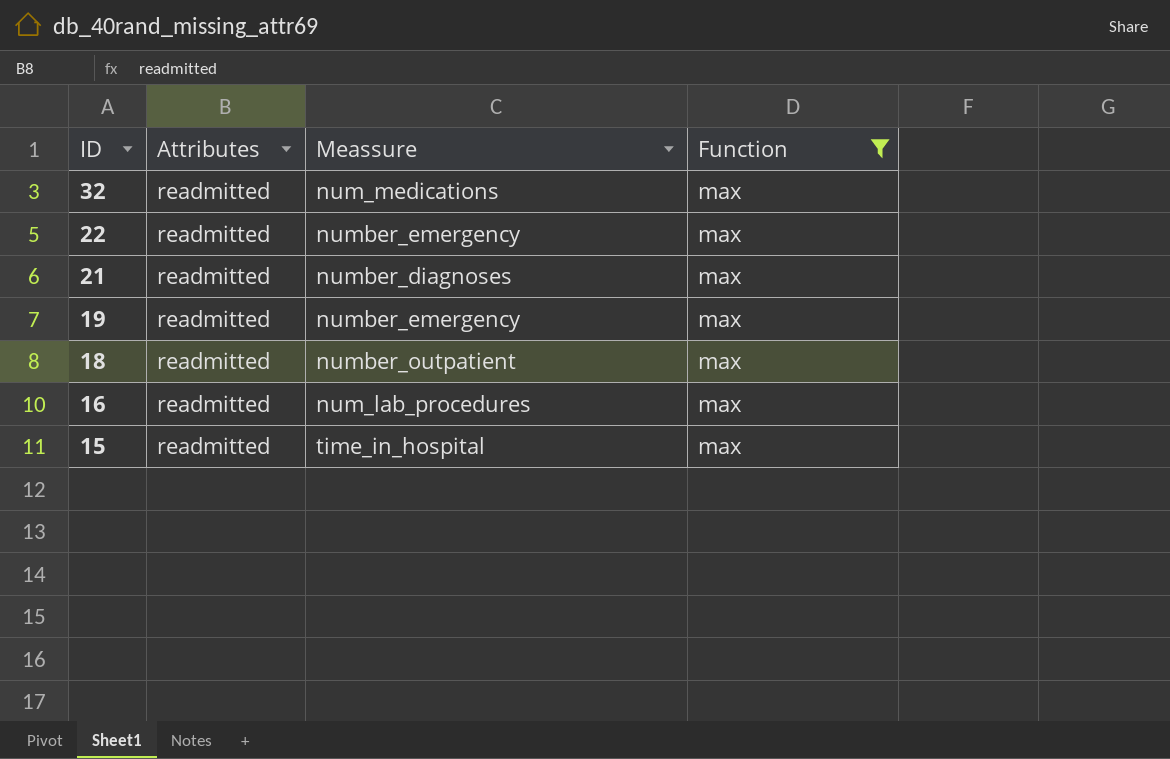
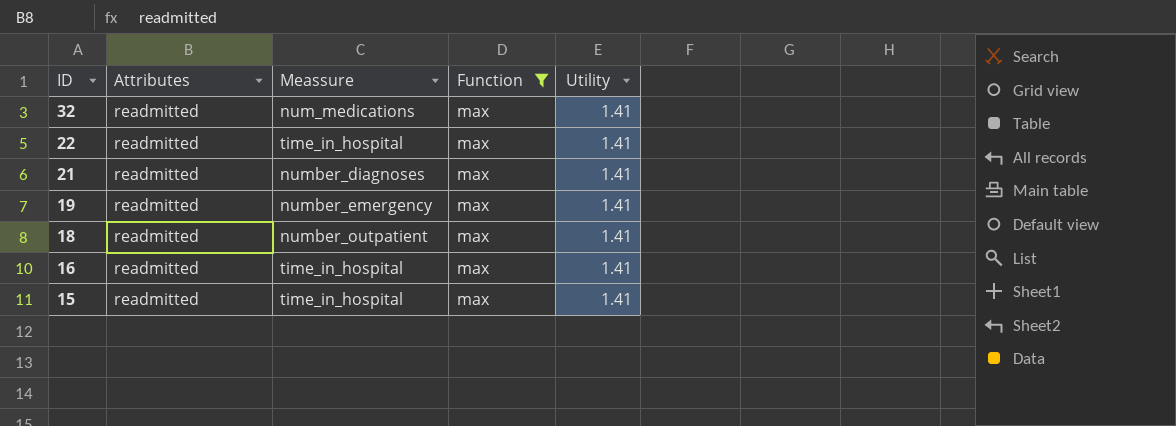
column Utility | position: none -> 5
22 | Meassure: number_emergency -> time_in_hospital
16 | Meassure: num_lab_procedures -> time_in_hospital

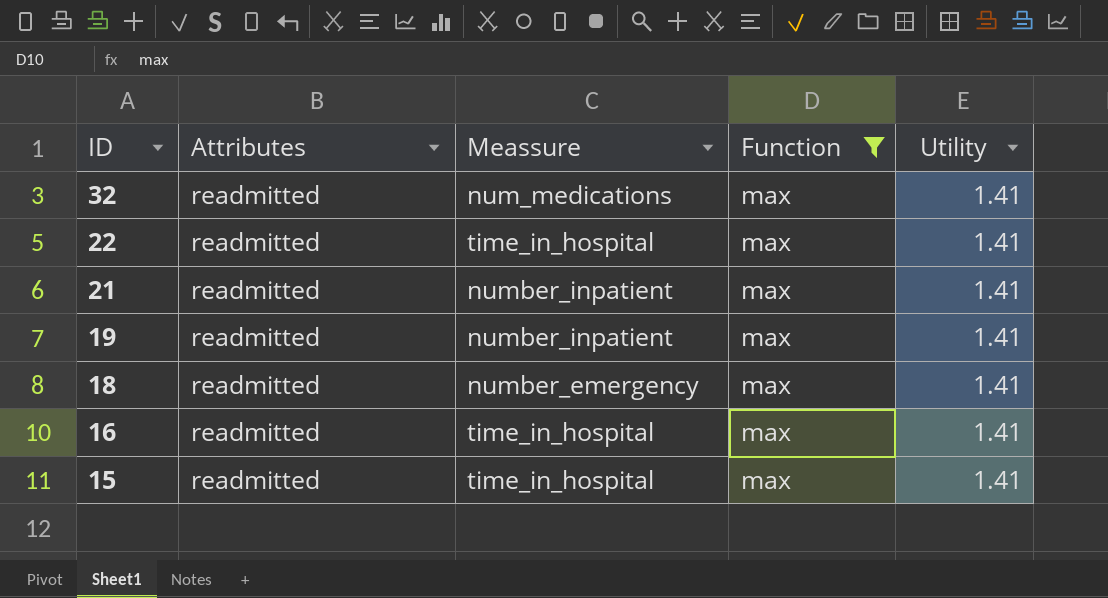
21 | Meassure: number_diagnoses -> number_inpatient
19 | Meassure: number_emergency -> number_inpatient
18 | Meassure: number_outpatient -> number_emergency

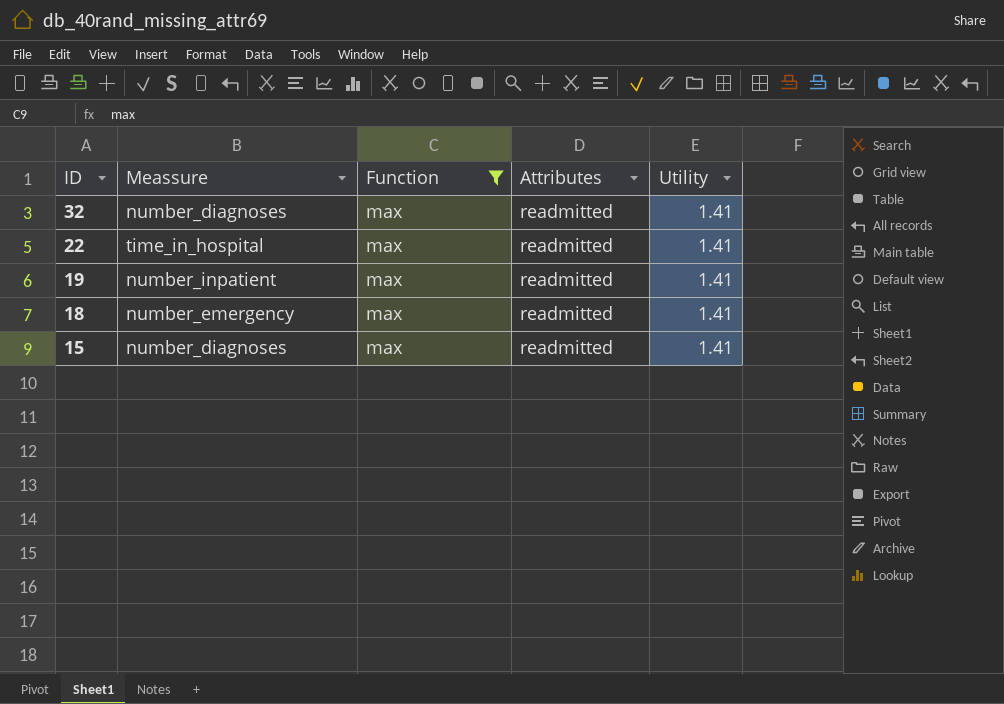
column Attributes | position: 2 -> 4
row 21: readmitted | number_inpatient | max | 1.41 -> none
row 16: readmitted | time_in_hospital | max | 1.41 -> none
32 | Meassure: num_medications -> number_diagnoses
15 | Meassure: time_in_hospital -> number_diagnoses

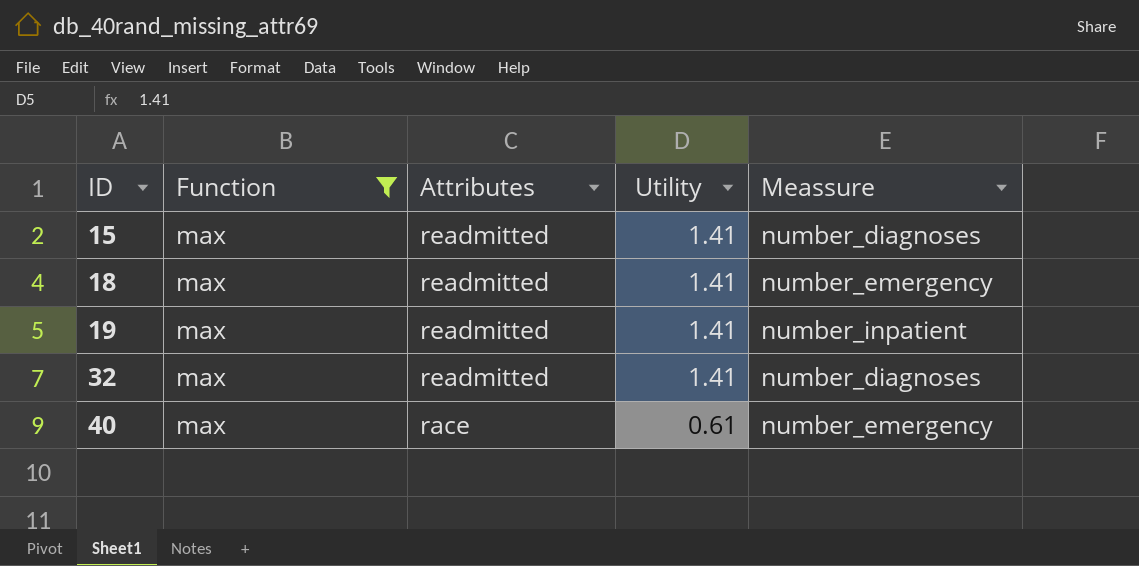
row order: ID descending -> ID ascending
column Meassure | position: 2 -> 5
row 22: time_in_hospital | max | readmitted | 1.41 -> none
row 40: none -> max | race | 0.61 | number_emergency

